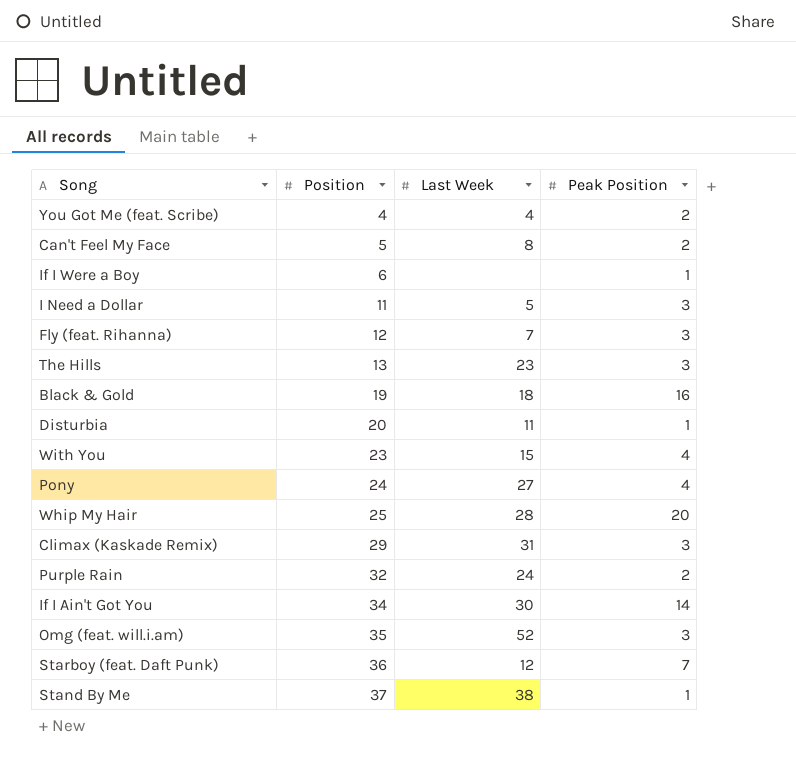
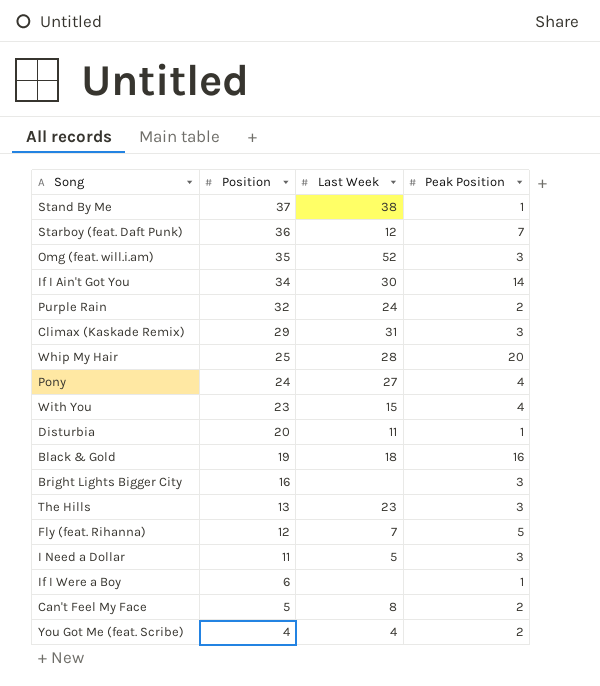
row order: Position ascending -> Position descending
row Bright Lights Bigger City: none -> 16 | none | 3
Fly (feat. Rihanna) | Peak Position: 3 -> 5

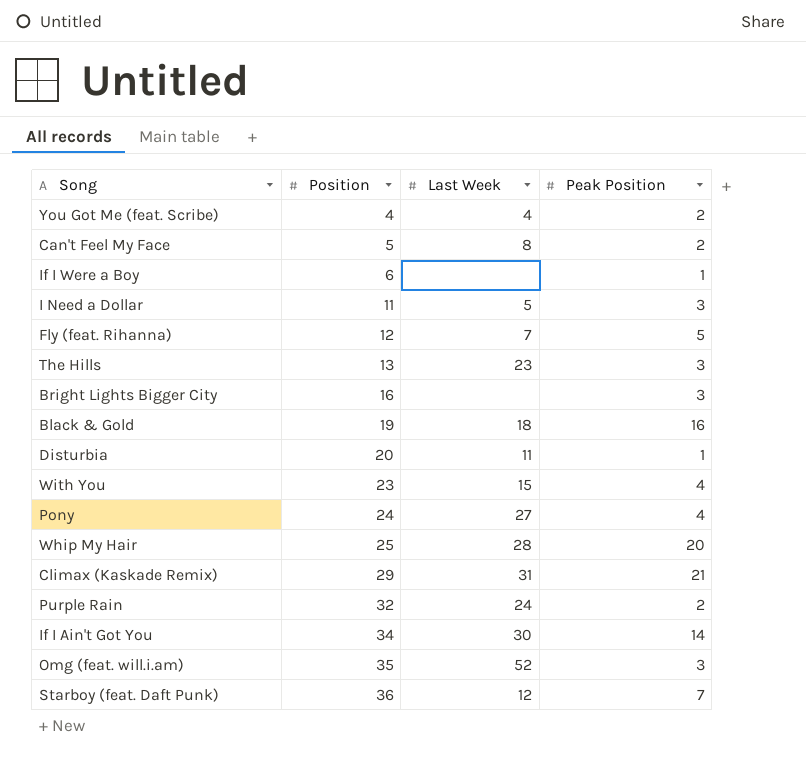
row order: Position descending -> Position ascending
row Stand By Me: 37 | 38 | 1 -> none
Climax (Kaskade Remix) | Peak Position: 3 -> 21

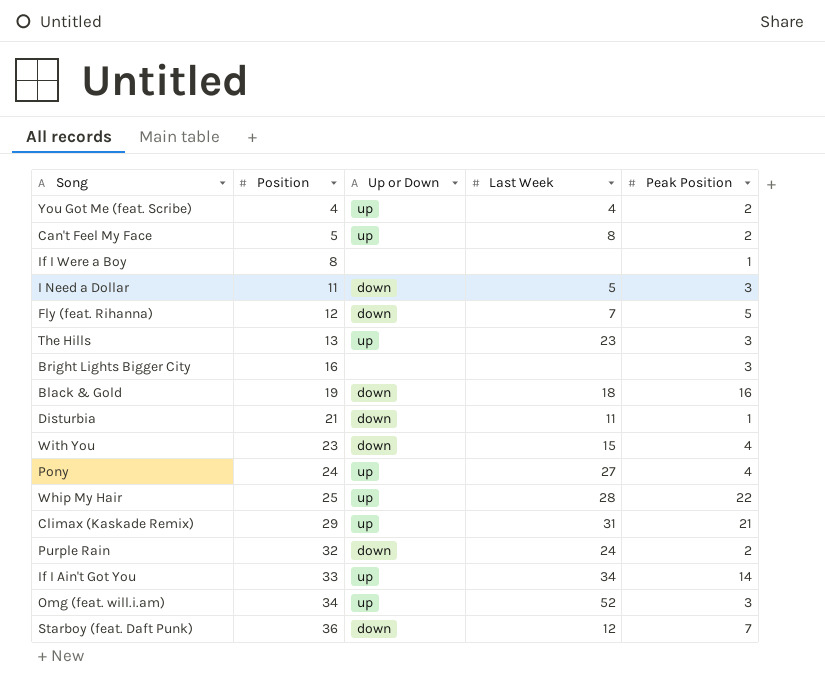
column Up or Down | position: none -> 3
If I Were a Boy | Position: 6 -> 8
Disturbia | Position: 20 -> 21
Whip My Hair | Peak Position: 20 -> 22
If I Ain't Got You | Position: 34 -> 33
If I Ain't Got You | Last Week: 30 -> 34
Omg (feat. will.i.am) | Position: 35 -> 34

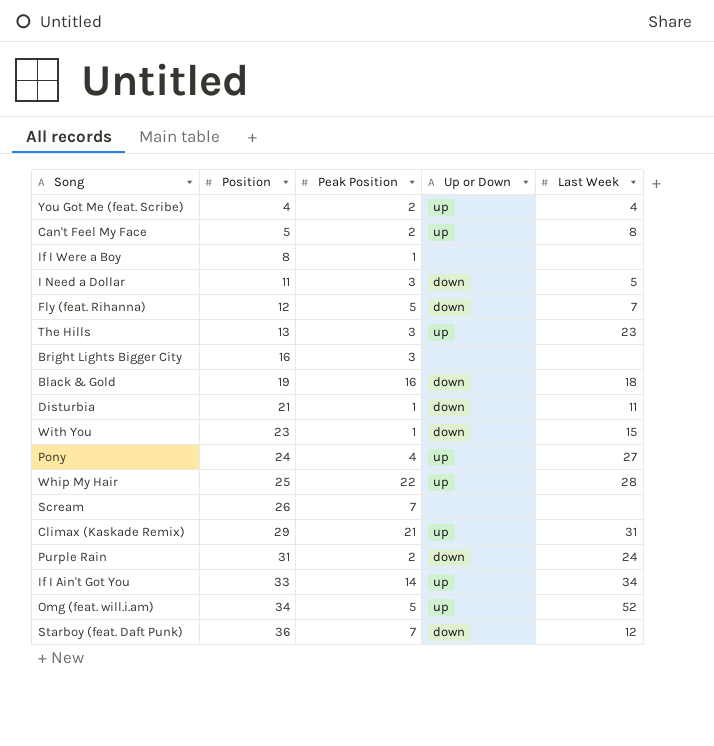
column Peak Position | position: 5 -> 3
With You | Peak Position: 4 -> 1
row Scream: none -> 26 | 7 | none | none
Purple Rain | Position: 32 -> 31
Omg (feat. will.i.am) | Peak Position: 3 -> 5

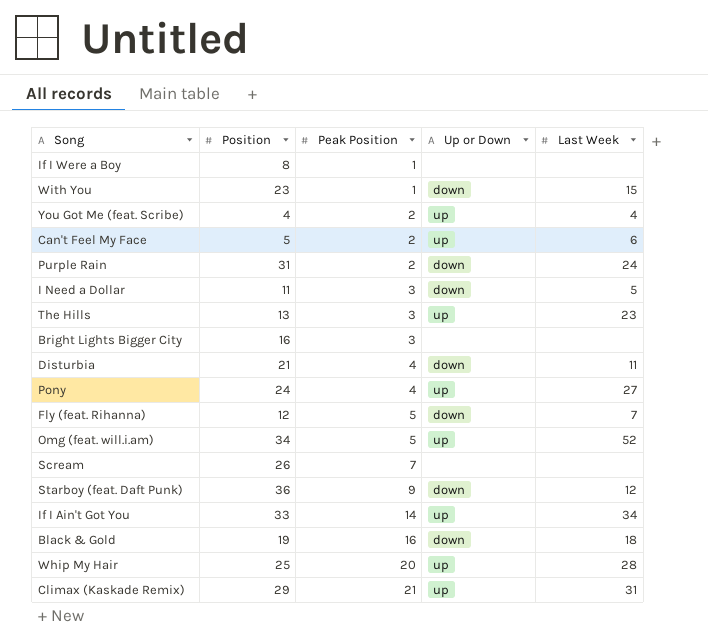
row order: Position ascending -> Peak Position ascending
Can't Feel My Face | Last Week: 8 -> 6
Disturbia | Peak Position: 1 -> 4
Starboy (feat. Daft Punk) | Peak Position: 7 -> 9
Whip My Hair | Peak Position: 22 -> 20

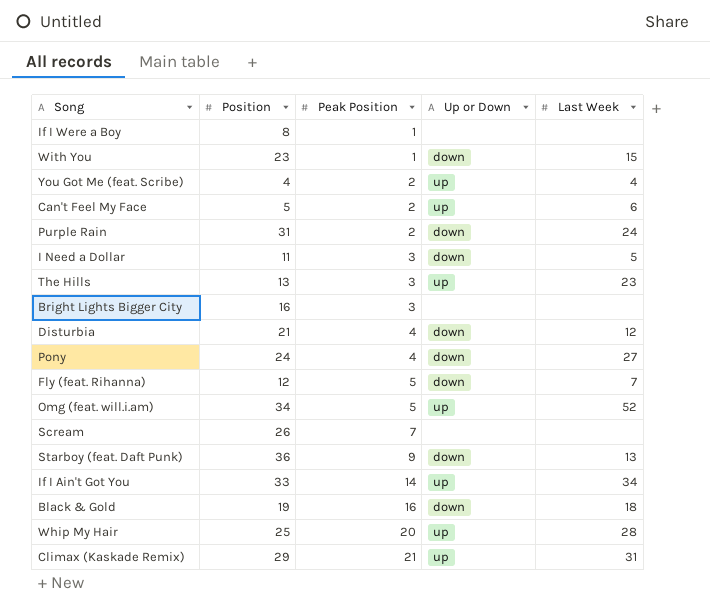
Disturbia | Last Week: 11 -> 12
Pony | Up or Down: up -> down
Starboy (feat. Daft Punk) | Last Week: 12 -> 13

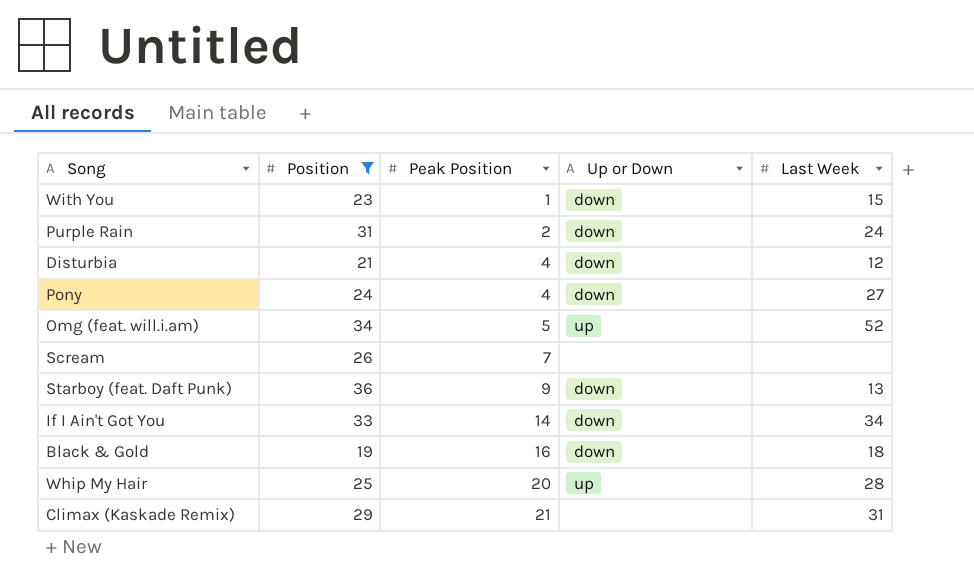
filter: none -> Position >= 19
If I Ain't Got You | Up or Down: up -> down
Climax (Kaskade Remix) | Up or Down: up -> none

